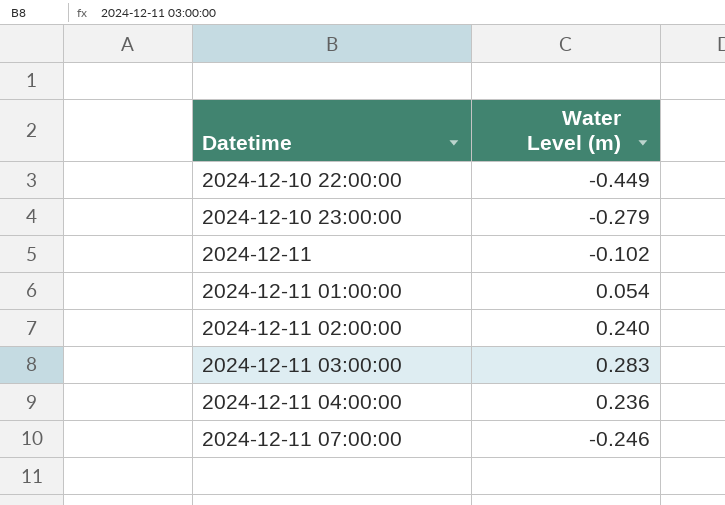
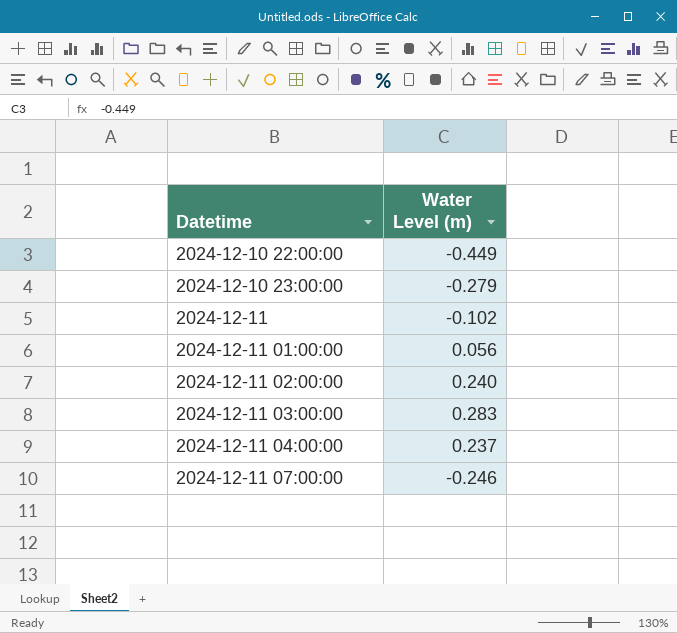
2024-12-11 01:00:00 | Water Level (m): 0.054 -> 0.056
2024-12-11 04:00:00 | Water Level (m): 0.236 -> 0.237

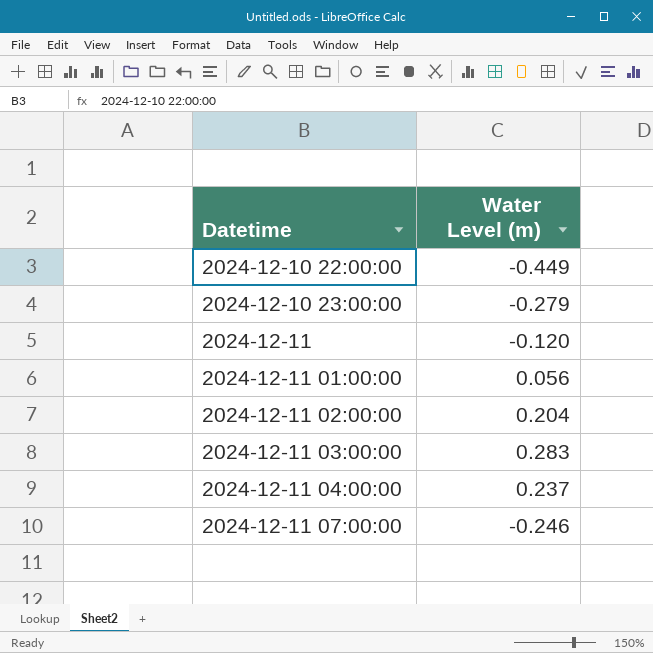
2024-12-11 | Water Level (m): -0.102 -> -0.120
2024-12-11 02:00:00 | Water Level (m): 0.240 -> 0.204

